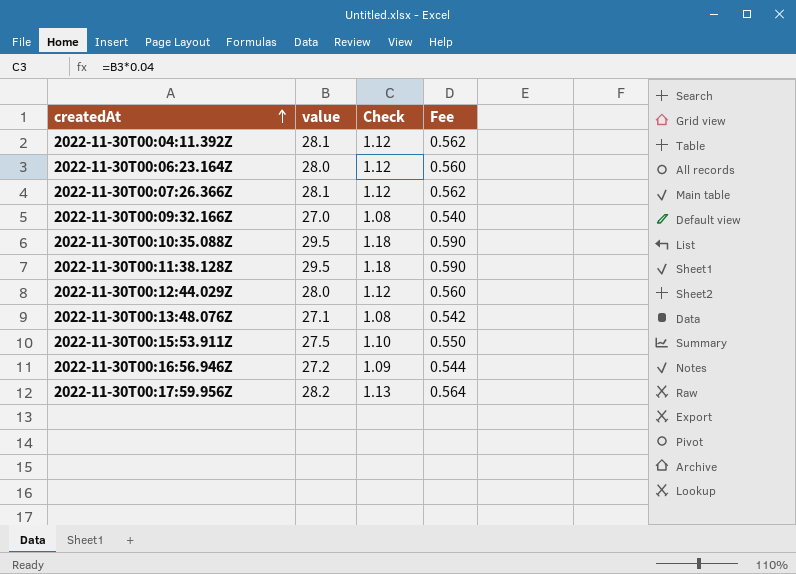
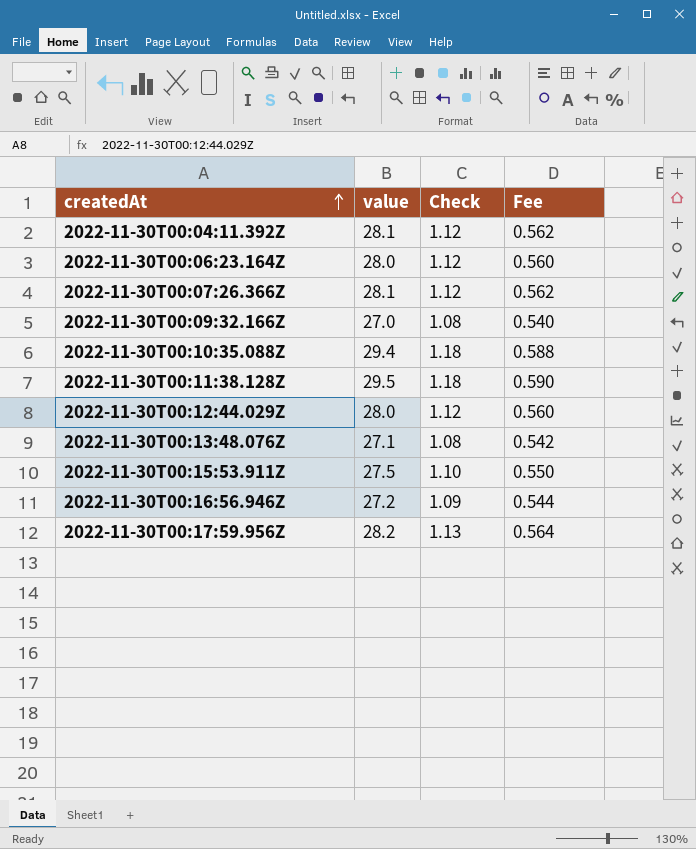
2022-11-30T00:10:35.088Z | value: 29.5 -> 29.4
2022-11-30T00:10:35.088Z | Fee: 0.590 -> 0.588

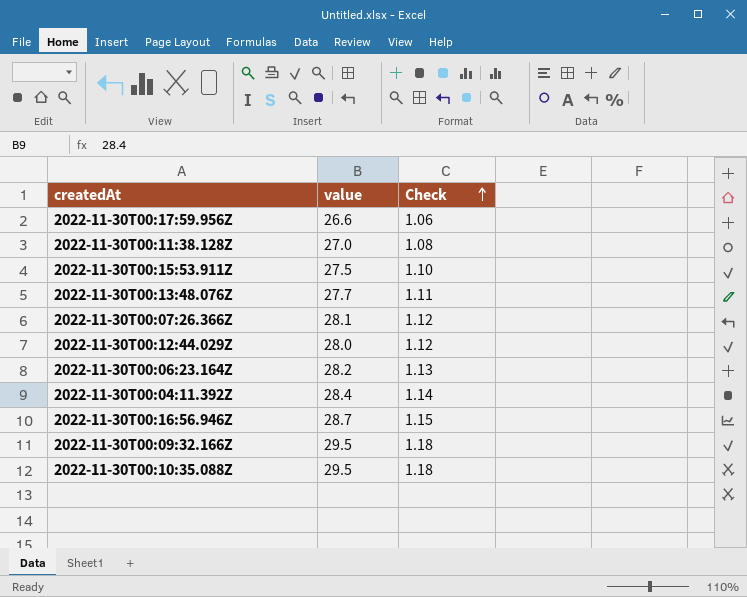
row order: createdAt ascending -> Check ascending
column Fee | formula: [value] * 0.02 -> none
2022-11-30T00:17:59.956Z | value: 28.2 -> 26.6
2022-11-30T00:17:59.956Z | Check: 1.13 -> 1.06
2022-11-30T00:11:38.128Z | value: 29.5 -> 27.0
2022-11-30T00:11:38.128Z | Check: 1.18 -> 1.08
2022-11-30T00:13:48.076Z | value: 27.1 -> 27.7
2022-11-30T00:13:48.076Z | Check: 1.08 -> 1.11
2022-11-30T00:06:23.164Z | value: 28.0 -> 28.2
2022-11-30T00:06:23.164Z | Check: 1.12 -> 1.13
2022-11-30T00:04:11.392Z | value: 28.1 -> 28.4
2022-11-30T00:04:11.392Z | Check: 1.12 -> 1.14
2022-11-30T00:16:56.946Z | value: 27.2 -> 28.7
2022-11-30T00:16:56.946Z | Check: 1.09 -> 1.15
2022-11-30T00:09:32.166Z | value: 27.0 -> 29.5
2022-11-30T00:09:32.166Z | Check: 1.08 -> 1.18
2022-11-30T00:10:35.088Z | value: 29.4 -> 29.5

